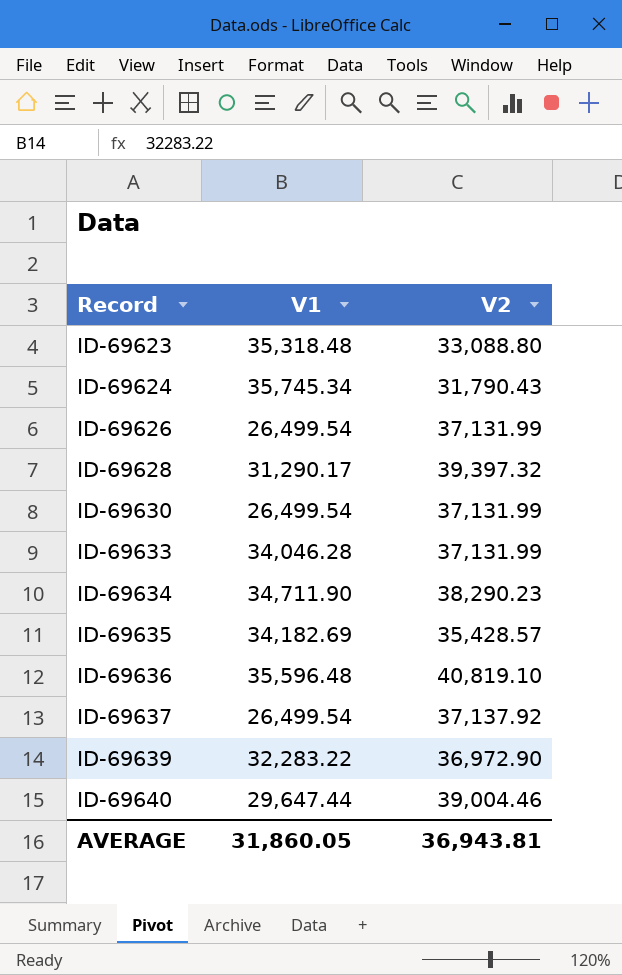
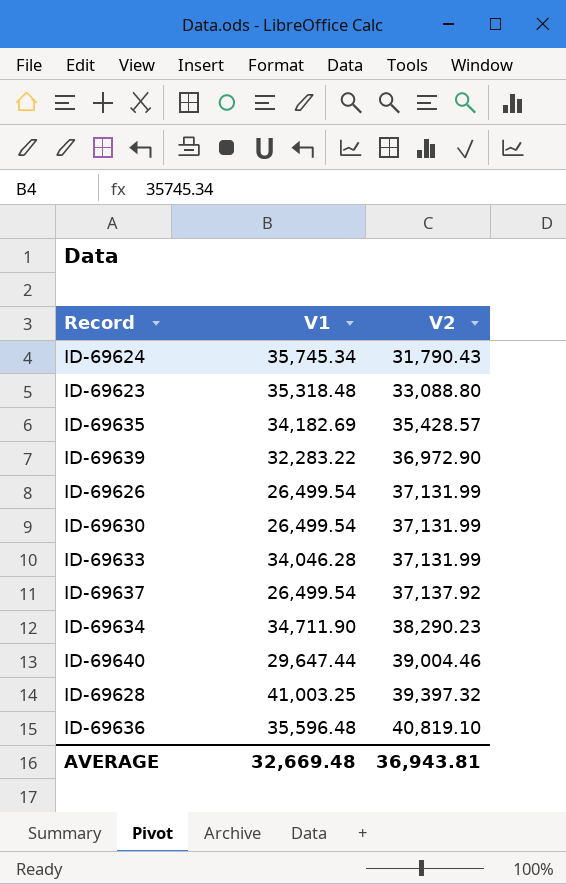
row order: Record ascending -> V2 ascending
ID-69628 | V1: 31,290.17 -> 41,003.25
AVERAGE | V1: 31,860.05 -> 32,669.48

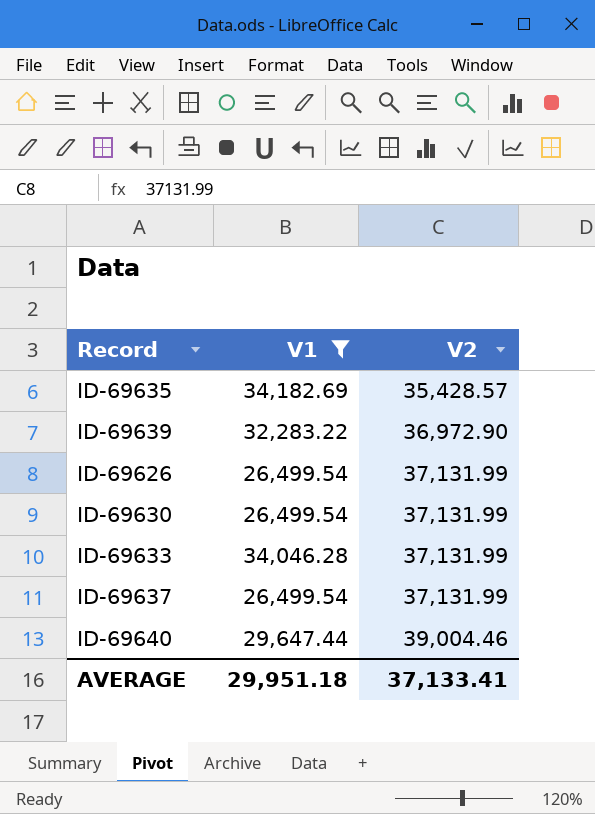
filter: none -> V1 <= 34,182.69
ID-69637 | V2: 37,137.92 -> 37,131.99
AVERAGE | V1: 32,669.48 -> 29,951.18
AVERAGE | V2: 36,943.81 -> 37,133.41

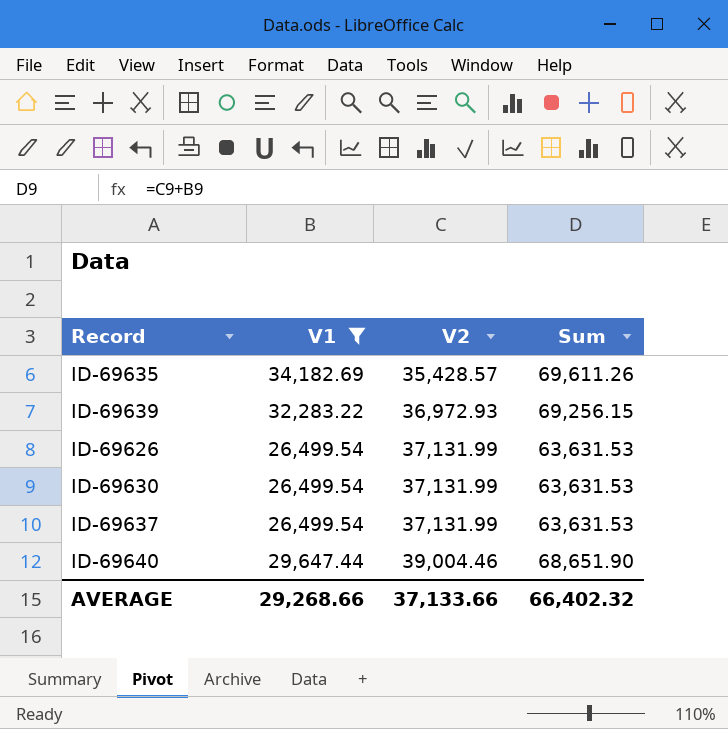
column Sum | formula: none -> [V1] + [V2]
row ID-69633: 34,046.28 | 37,131.99 -> none
ID-69639 | V2: 36,972.90 -> 36,972.93
AVERAGE | V1: 29,951.18 -> 29,268.66
AVERAGE | V2: 37,133.41 -> 37,133.66

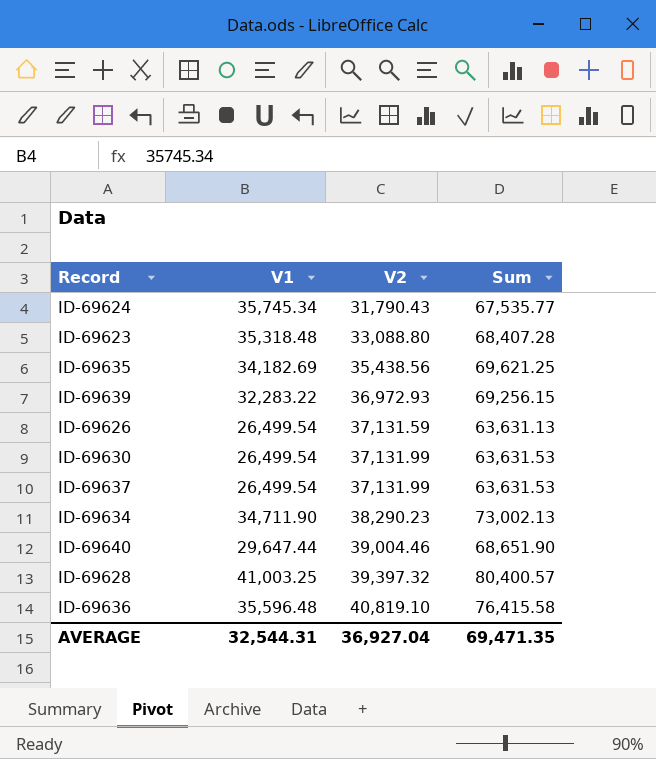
filter: V1 <= 34,182.69 -> none
ID-69635 | V2: 35,428.57 -> 35,438.56
ID-69635 | Sum: 69,611.26 -> 69,621.25
ID-69626 | V2: 37,131.99 -> 37,131.59
ID-69626 | Sum: 63,631.53 -> 63,631.13
AVERAGE | V1: 29,268.66 -> 32,544.31
AVERAGE | V2: 37,133.66 -> 36,927.04
AVERAGE | Sum: 66,402.32 -> 69,471.35

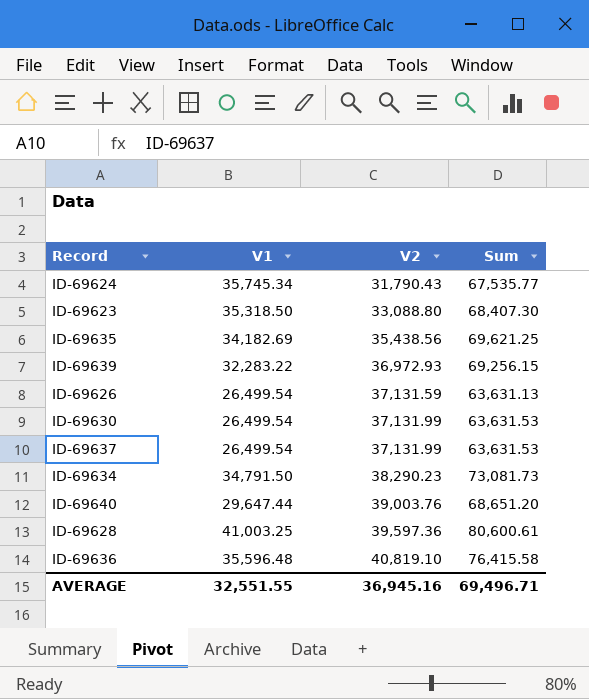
ID-69623 | V1: 35,318.48 -> 35,318.50
ID-69623 | Sum: 68,407.28 -> 68,407.30
ID-69634 | V1: 34,711.90 -> 34,791.50
ID-69634 | Sum: 73,002.13 -> 73,081.73
ID-69640 | V2: 39,004.46 -> 39,003.76
ID-69640 | Sum: 68,651.90 -> 68,651.20
ID-69628 | V2: 39,397.32 -> 39,597.36
ID-69628 | Sum: 80,400.57 -> 80,600.61
AVERAGE | V1: 32,544.31 -> 32,551.55
AVERAGE | V2: 36,927.04 -> 36,945.16
AVERAGE | Sum: 69,471.35 -> 69,496.71

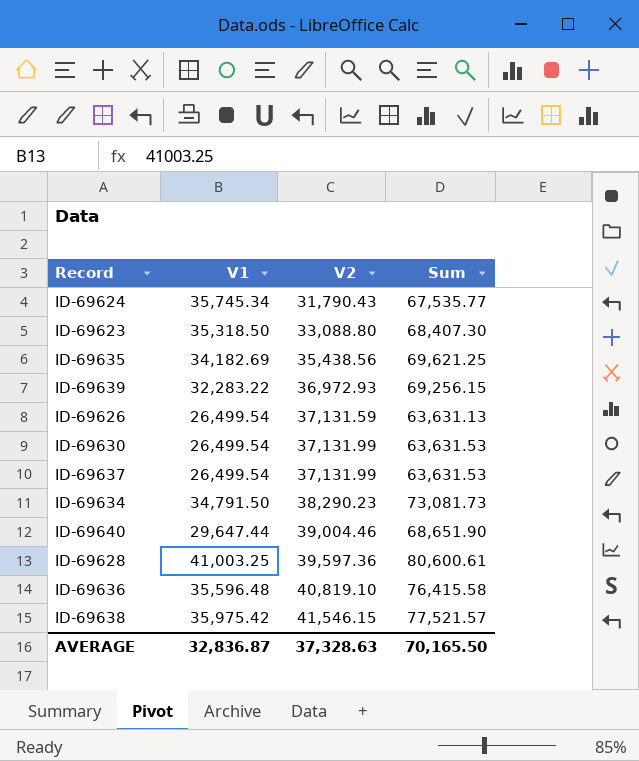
ID-69640 | V2: 39,003.76 -> 39,004.46
ID-69640 | Sum: 68,651.20 -> 68,651.90
row ID-69638: none -> 35,975.42 | 41,546.15 | 77,521.57
AVERAGE | V1: 32,551.55 -> 32,836.87
AVERAGE | V2: 36,945.16 -> 37,328.63
AVERAGE | Sum: 69,496.71 -> 70,165.50

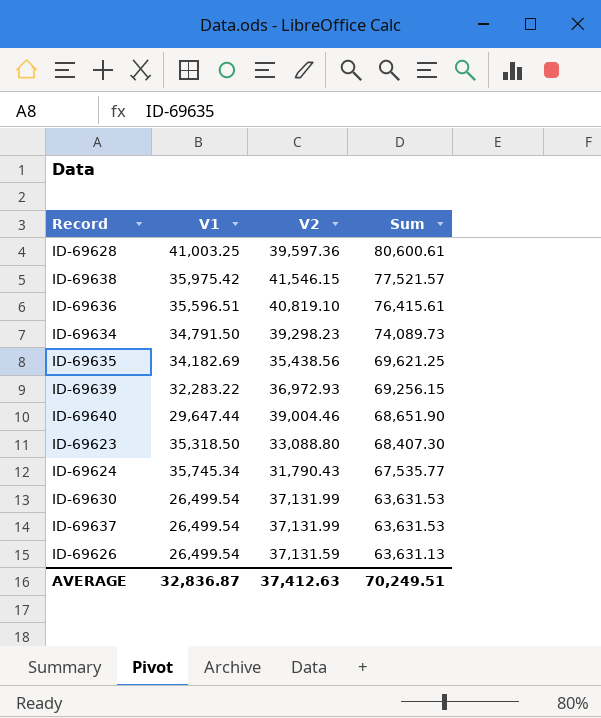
row order: V2 ascending -> Sum descending
ID-69636 | V1: 35,596.48 -> 35,596.51
ID-69636 | Sum: 76,415.58 -> 76,415.61
ID-69634 | V2: 38,290.23 -> 39,298.23
ID-69634 | Sum: 73,081.73 -> 74,089.73
AVERAGE | V2: 37,328.63 -> 37,412.63
AVERAGE | Sum: 70,165.50 -> 70,249.51

